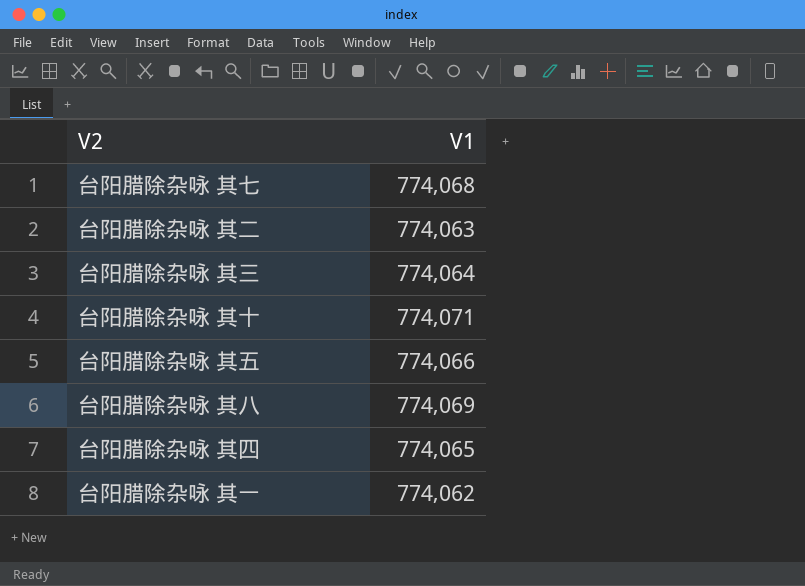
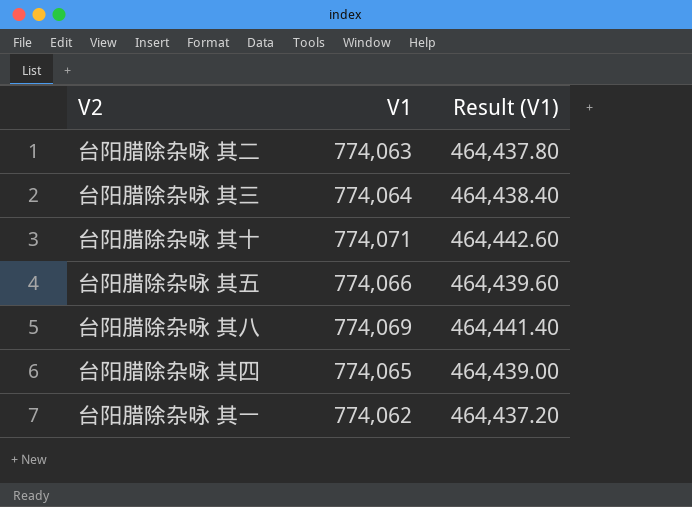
column Result (V1) | formula: none -> [V1] * 0.6
row 台阳腊除杂咏 其七: 774,068 -> none

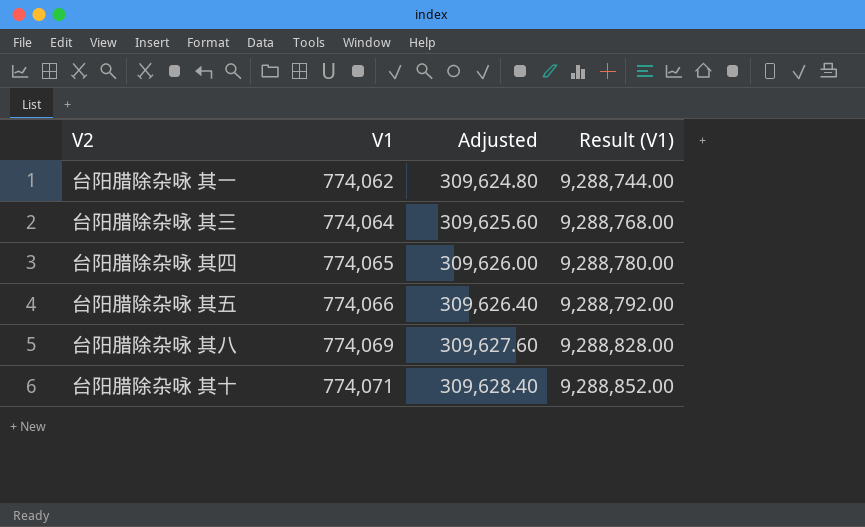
row order: none -> V1 ascending
column Adjusted | formula: none -> [V1] * 0.4
column Result (V1) | formula: [V1] * 0.6 -> [V1] * 12
row 台阳腊除杂咏 其二: 774,063 | 464,437.80 -> none

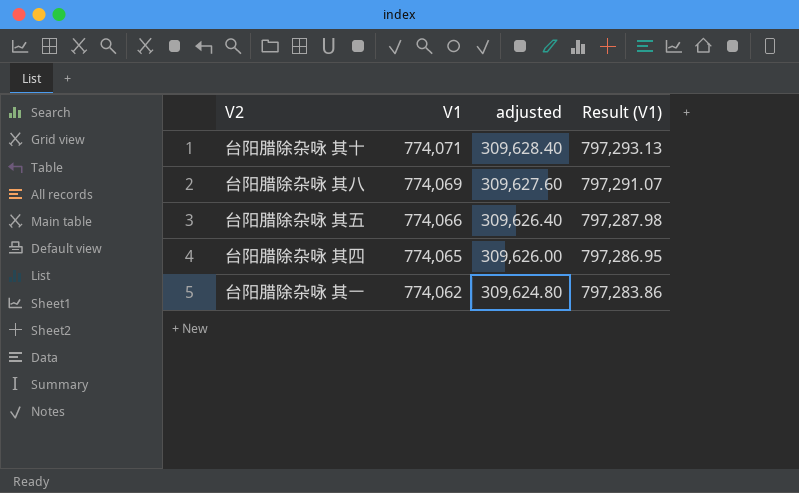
row order: V1 ascending -> V1 descending
column name: Adjusted -> adjusted
column Result (V1) | formula: [V1] * 12 -> [V1] * 1.03
row 台阳腊除杂咏 其三: 774,064 | 309,625.60 | 9,288,768.00 -> none

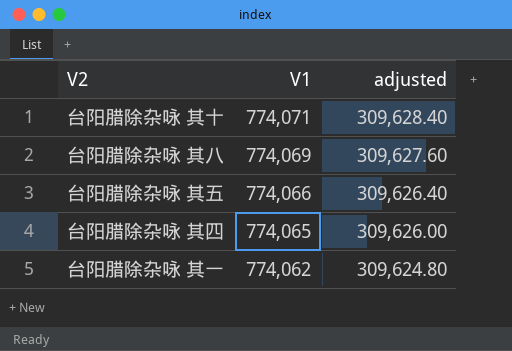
column Result (V1) | formula: [V1] * 1.03 -> none

